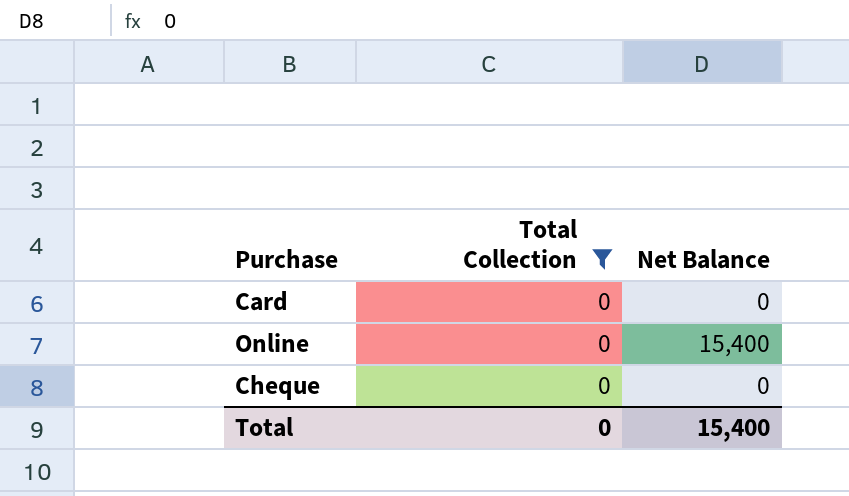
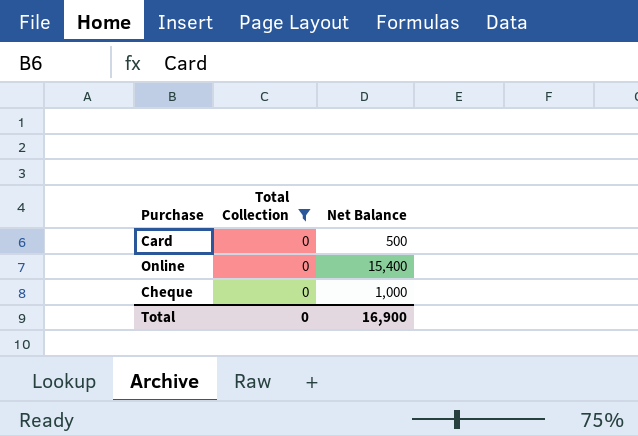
Card | Net Balance: 0 -> 500
Cheque | Net Balance: 0 -> 1,000
Total | Net Balance: 15,400 -> 16,900

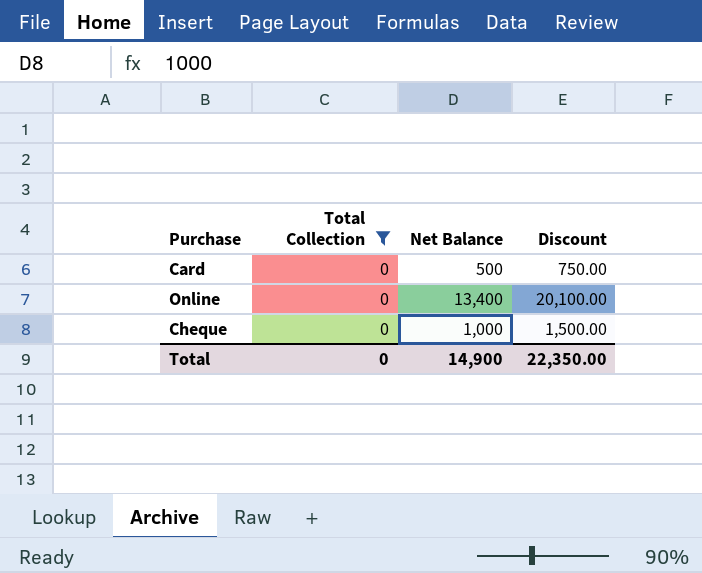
column Discount | formula: none -> [Net Balance] * 1.5
Online | Net Balance: 15,400 -> 13,400
Total | Net Balance: 16,900 -> 14,900

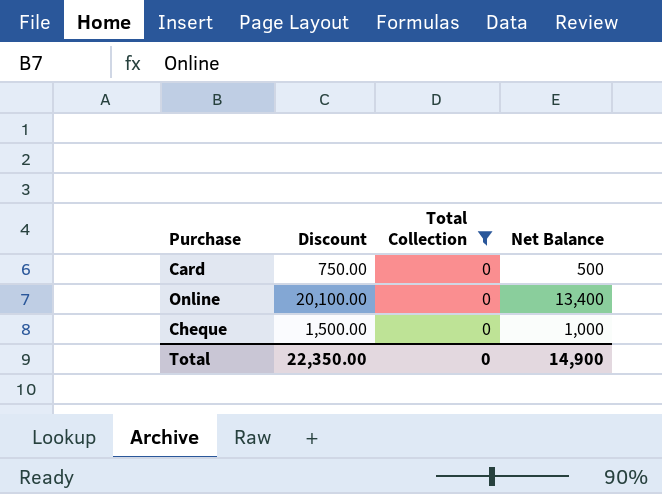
column Discount | position: 4 -> 2

